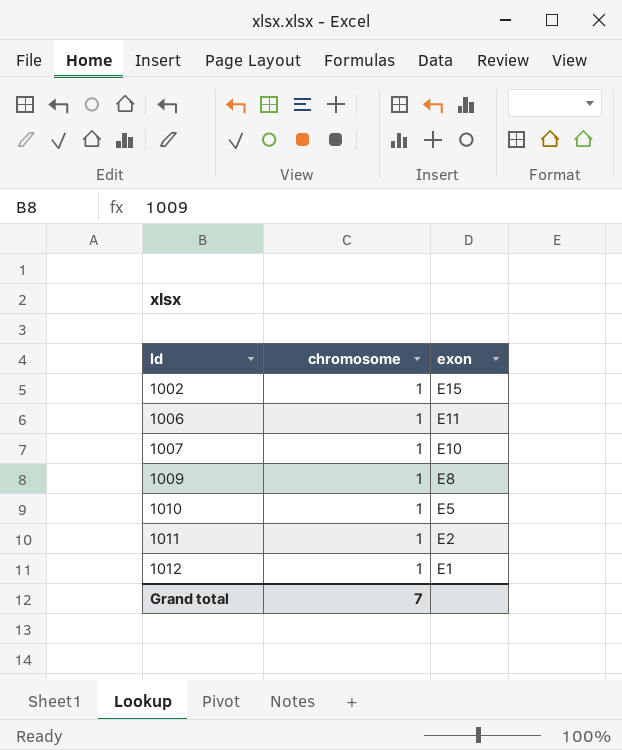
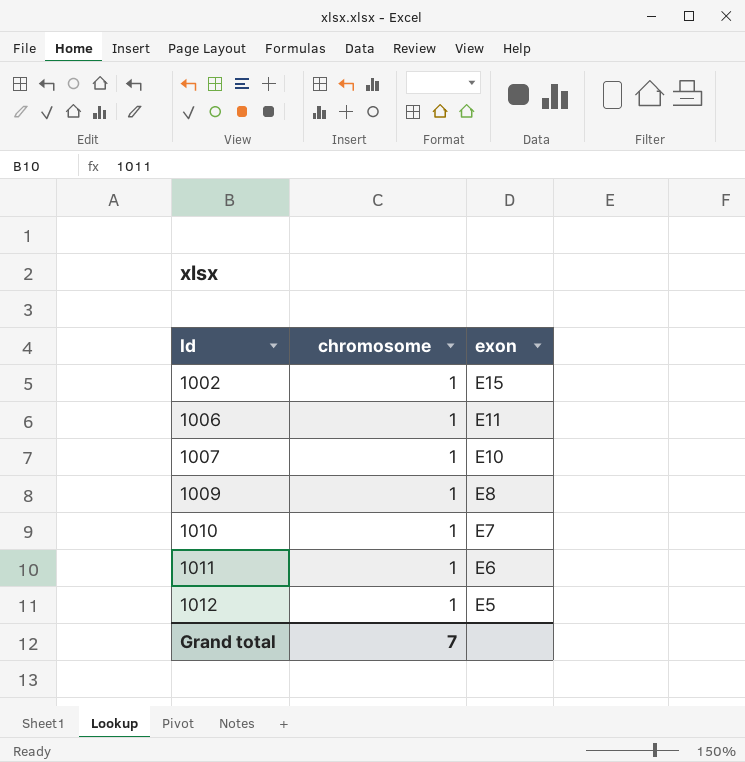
1010 | exon: E5 -> E7
1011 | exon: E2 -> E6
1012 | exon: E1 -> E5

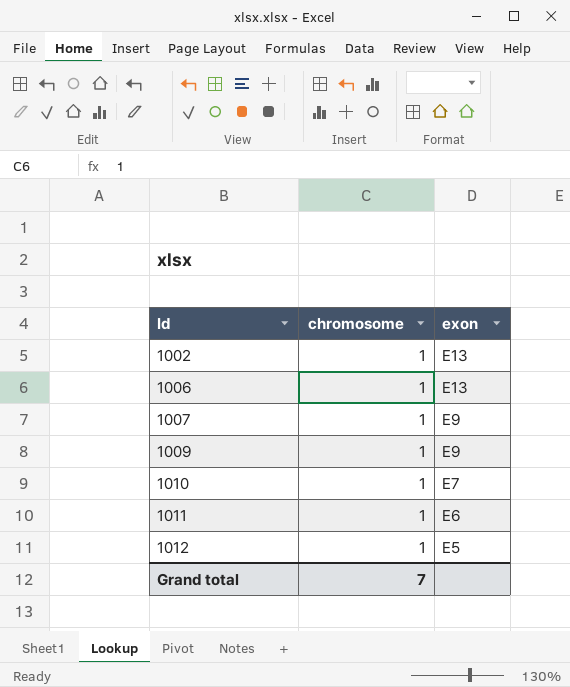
1002 | exon: E15 -> E13
1006 | exon: E11 -> E13
1007 | exon: E10 -> E9
1009 | exon: E8 -> E9

